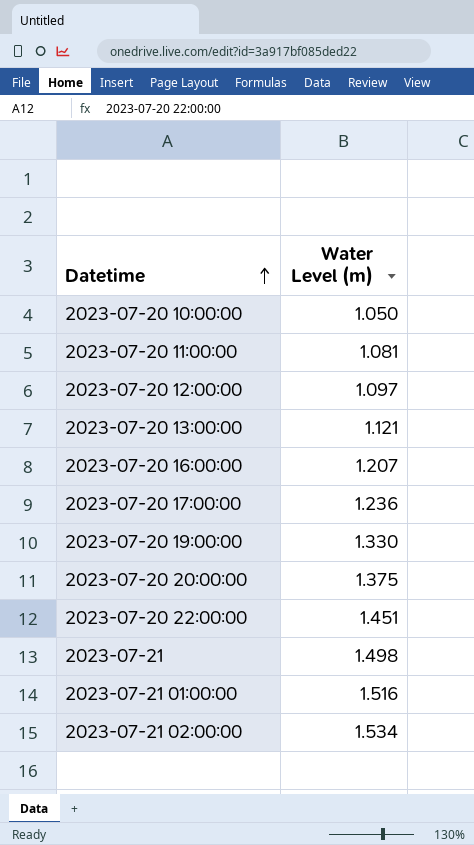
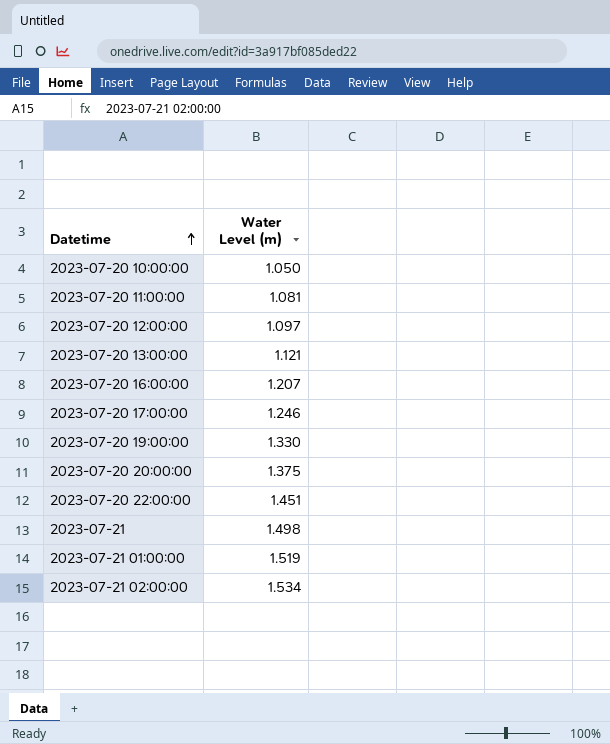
2023-07-20 17:00:00 | Water Level (m): 1.236 -> 1.246
2023-07-21 01:00:00 | Water Level (m): 1.516 -> 1.519

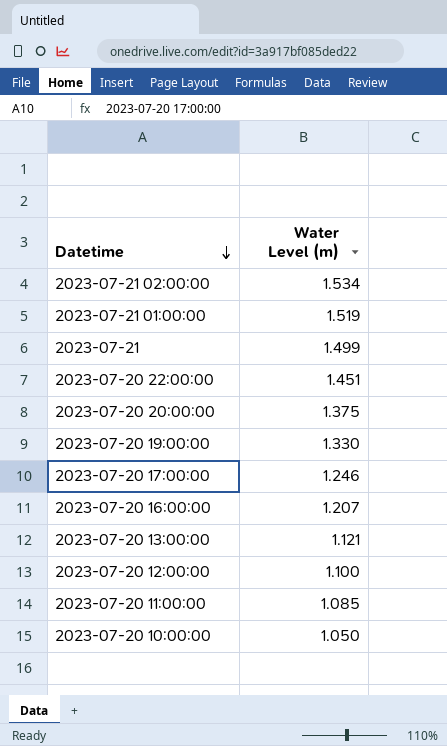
row order: Datetime ascending -> Datetime descending
2023-07-21 | Water Level (m): 1.498 -> 1.499
2023-07-20 12:00:00 | Water Level (m): 1.097 -> 1.100
2023-07-20 11:00:00 | Water Level (m): 1.081 -> 1.085

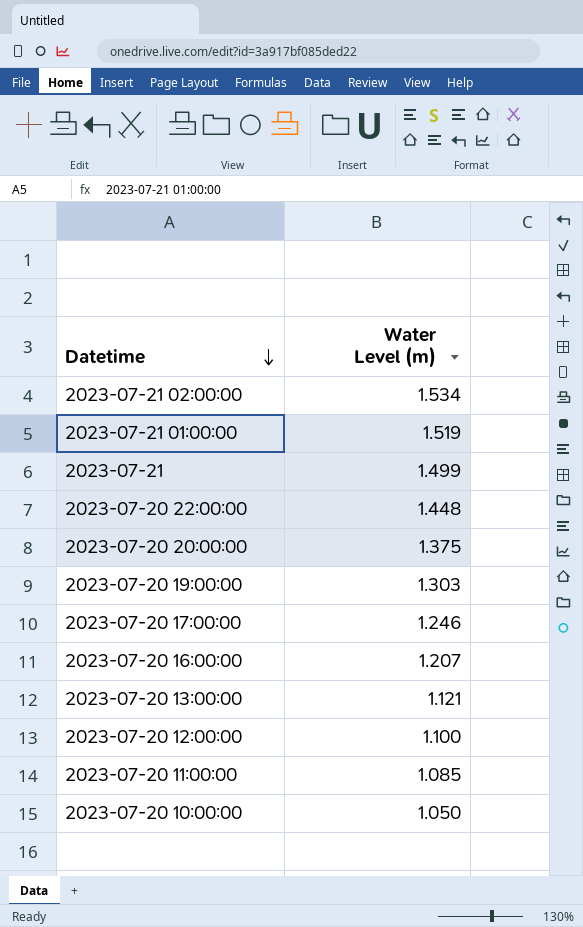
2023-07-20 22:00:00 | Water Level (m): 1.451 -> 1.448
2023-07-20 19:00:00 | Water Level (m): 1.330 -> 1.303

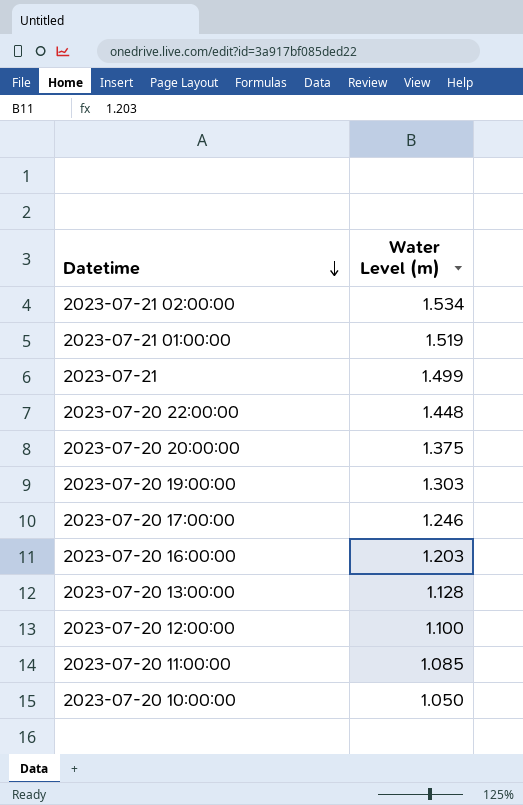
2023-07-20 16:00:00 | Water Level (m): 1.207 -> 1.203
2023-07-20 13:00:00 | Water Level (m): 1.121 -> 1.128

